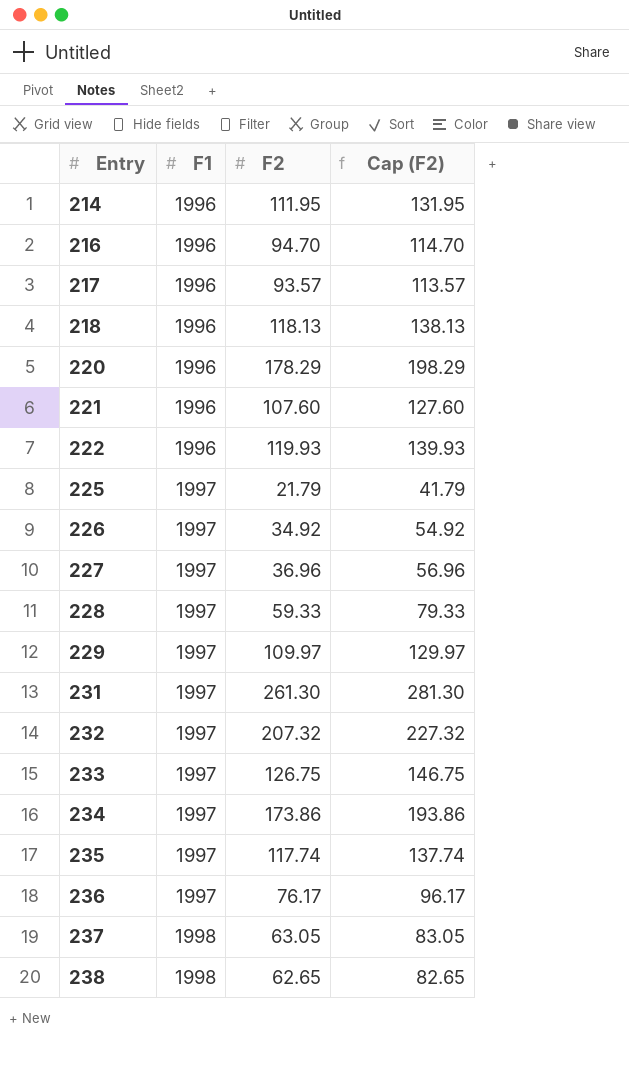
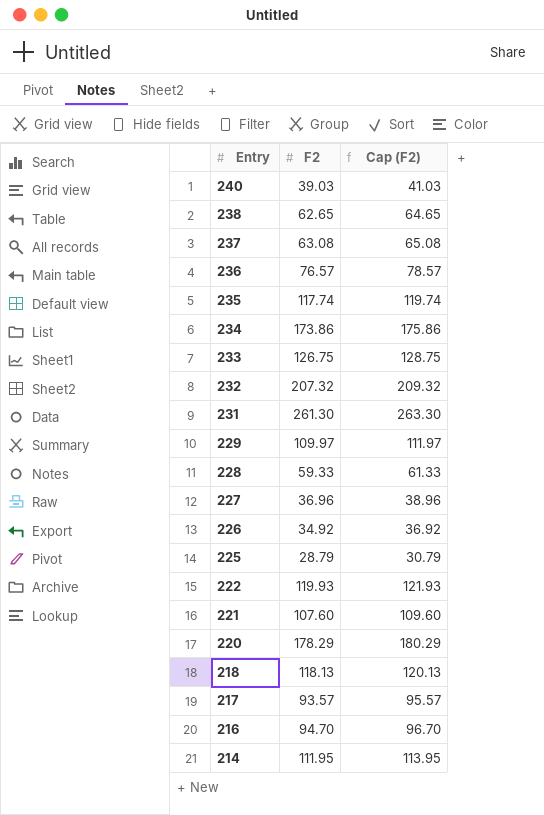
row order: Entry ascending -> Entry descending
column F1 | position: 2 -> none
column Cap (F2) | formula: [F2] + 20 -> [F2] + 2
row 240: none -> 39.03 | 41.03
237 | F2: 63.05 -> 63.08
236 | F2: 76.17 -> 76.57
225 | F2: 21.79 -> 28.79

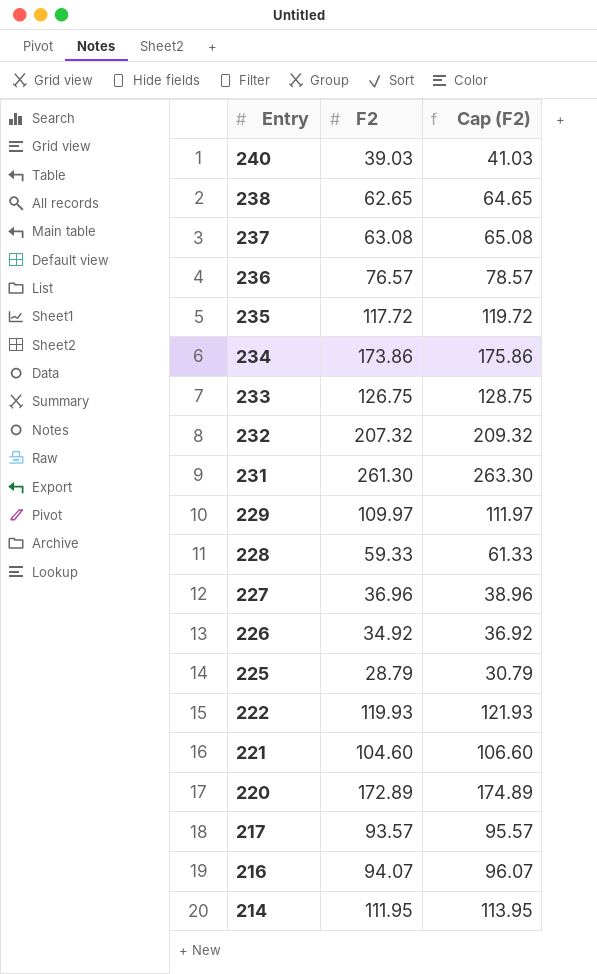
row 218: 118.13 | 120.13 -> none
235 | F2: 117.74 -> 117.72
235 | Cap (F2): 119.74 -> 119.72
221 | F2: 107.60 -> 104.60
221 | Cap (F2): 109.60 -> 106.60
220 | F2: 178.29 -> 172.89
220 | Cap (F2): 180.29 -> 174.89
216 | F2: 94.70 -> 94.07
216 | Cap (F2): 96.70 -> 96.07

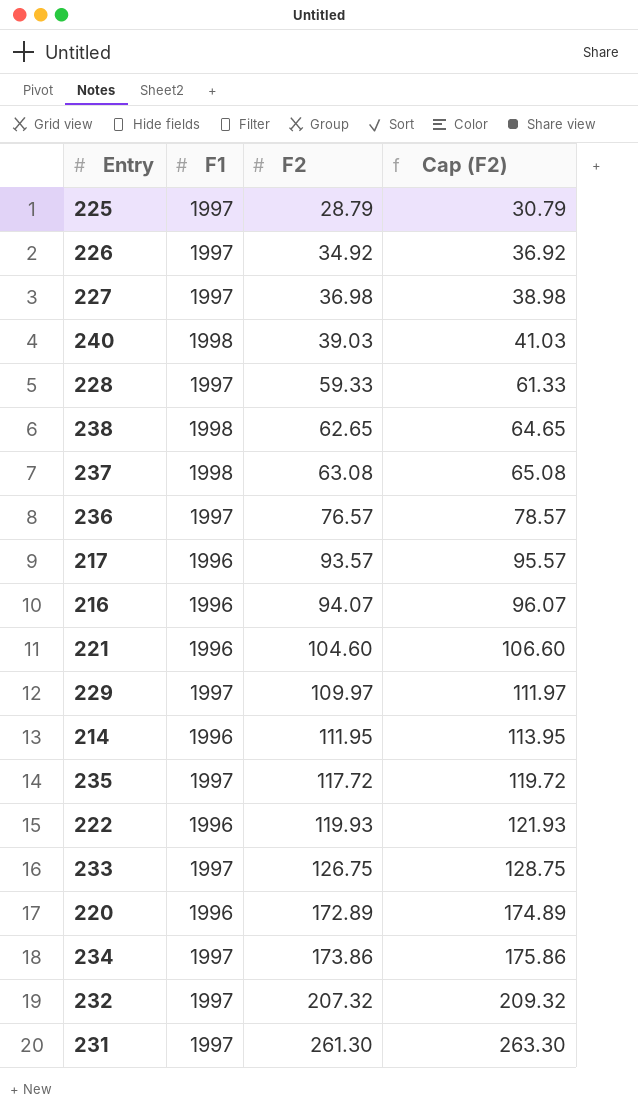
row order: Entry descending -> F2 ascending
column F1 | position: none -> 2
227 | F2: 36.96 -> 36.98
227 | Cap (F2): 38.96 -> 38.98

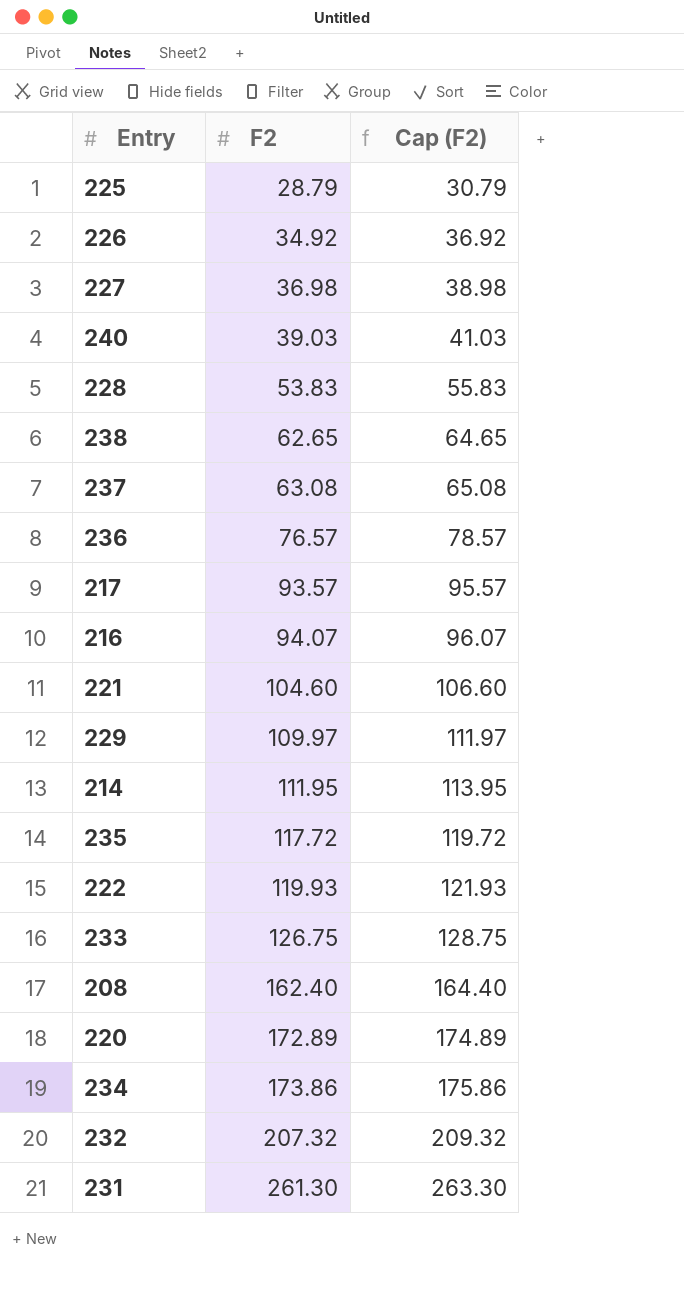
column F1 | position: 2 -> none
228 | F2: 59.33 -> 53.83
228 | Cap (F2): 61.33 -> 55.83
row 208: none -> 162.40 | 164.40

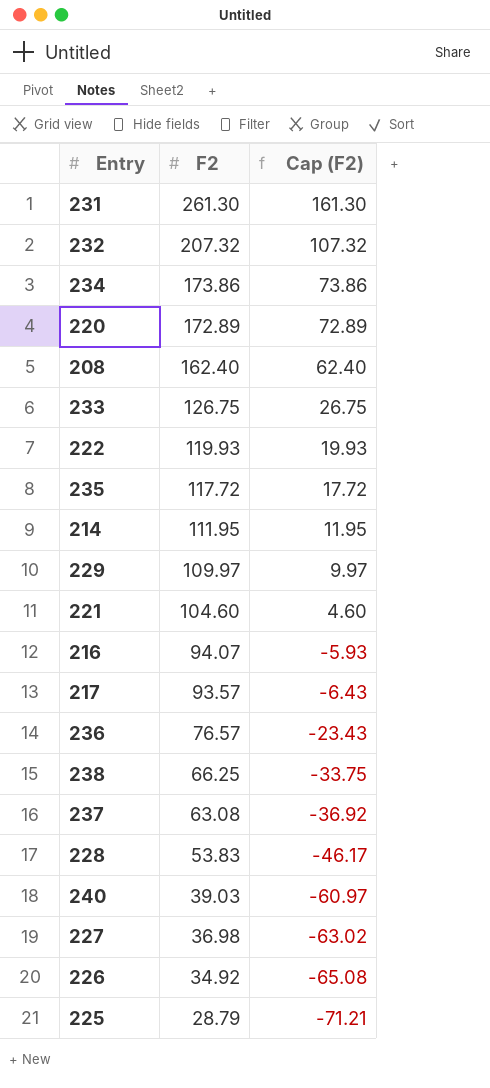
row order: F2 ascending -> F2 descending
column Cap (F2) | formula: [F2] + 2 -> [F2] - 100
238 | F2: 62.65 -> 66.25

